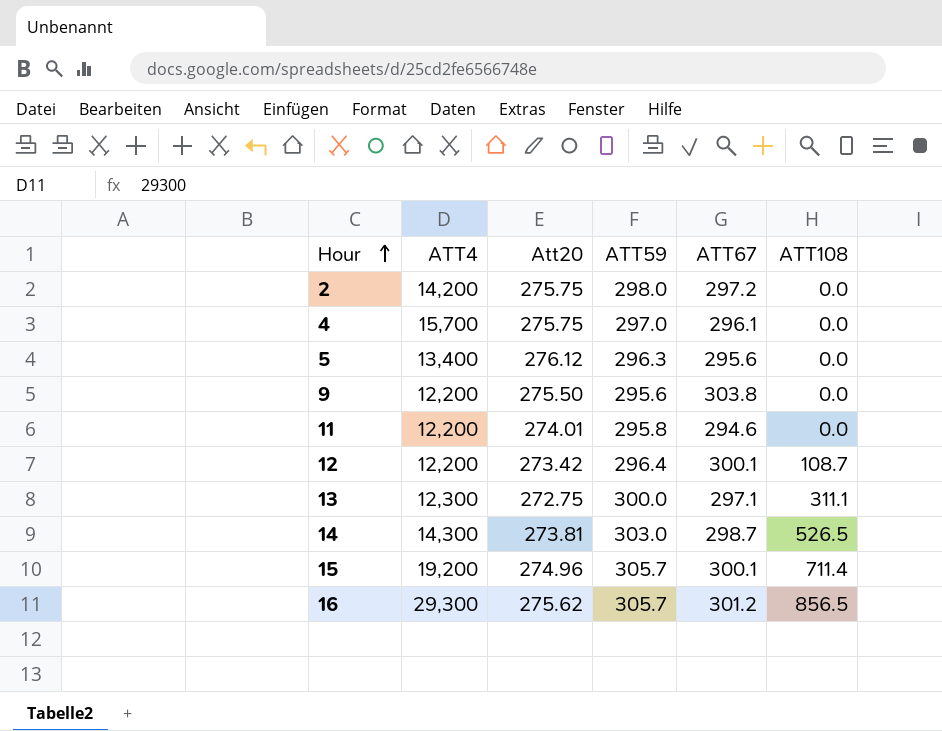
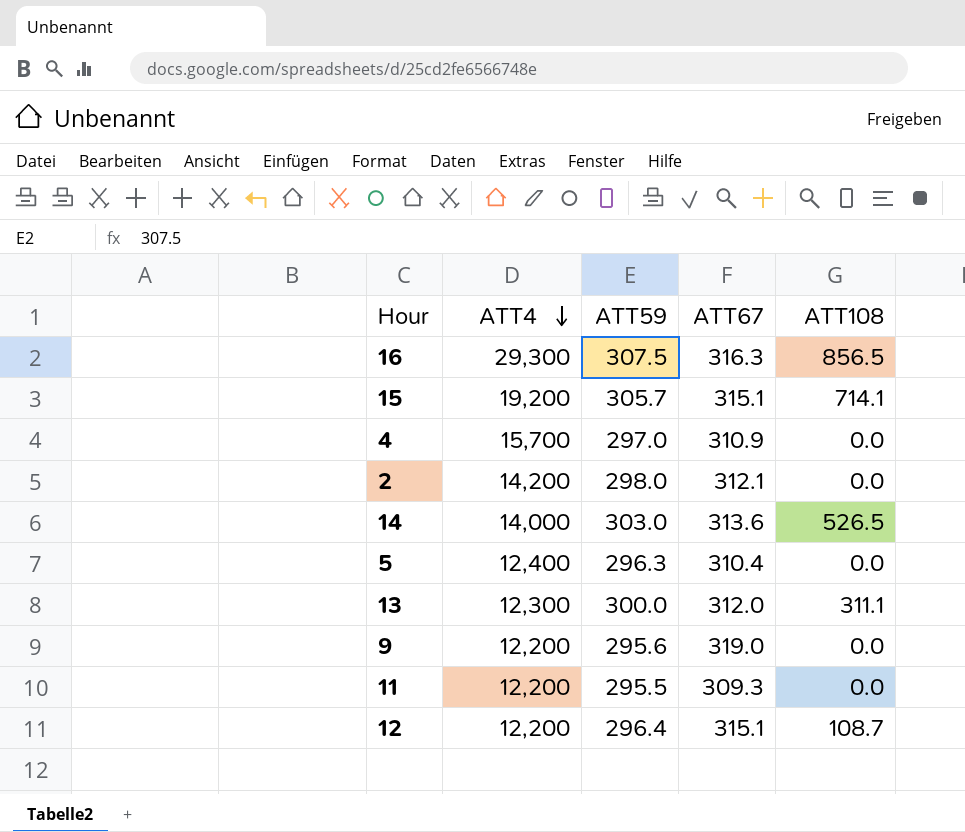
row order: Hour ascending -> ATT4 descending
column Att20 | position: 3 -> none
16 | ATT59: 305.7 -> 307.5
16 | ATT67: 301.2 -> 316.3
15 | ATT67: 300.1 -> 315.1
15 | ATT108: 711.4 -> 714.1
4 | ATT67: 296.1 -> 310.9
2 | ATT67: 297.2 -> 312.1
14 | ATT4: 14,300 -> 14,000
14 | ATT67: 298.7 -> 313.6
5 | ATT4: 13,400 -> 12,400
5 | ATT67: 295.6 -> 310.4
13 | ATT67: 297.1 -> 312.0
9 | ATT67: 303.8 -> 319.0
11 | ATT59: 295.8 -> 295.5
11 | ATT67: 294.6 -> 309.3
12 | ATT67: 300.1 -> 315.1

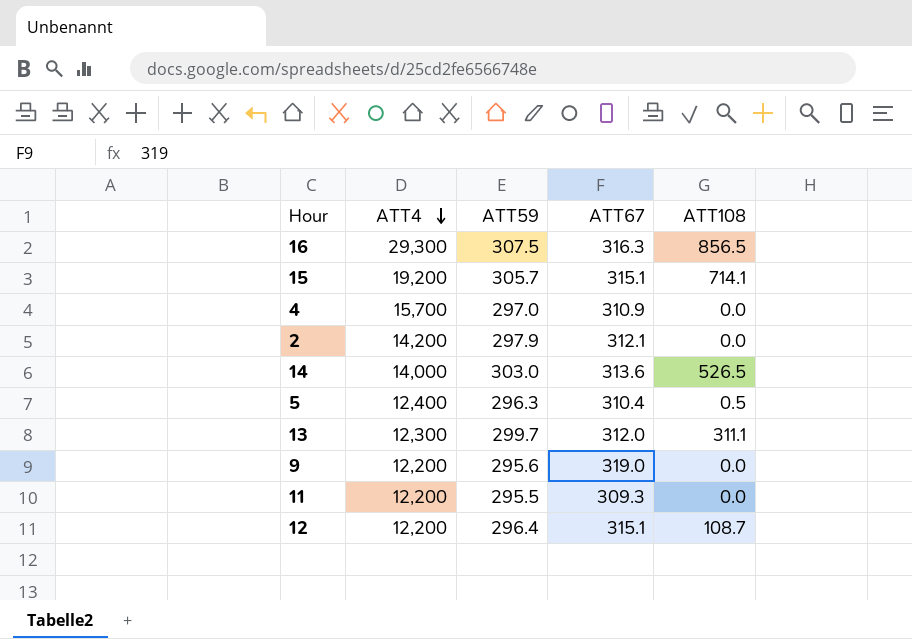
2 | ATT59: 298.0 -> 297.9
5 | ATT108: 0.0 -> 0.5
13 | ATT59: 300.0 -> 299.7

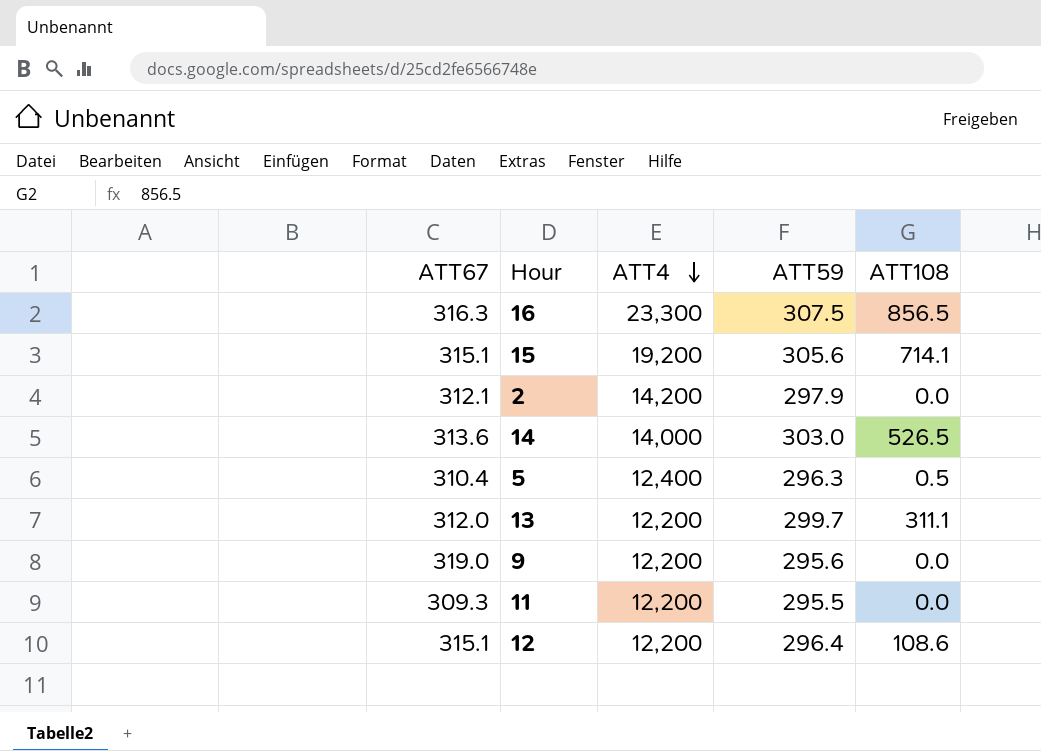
column ATT67 | position: 4 -> 1
row 4: 15,700 | 297.0 | 310.9 | 0.0 -> none
16 | ATT4: 29,300 -> 23,300
15 | ATT59: 305.7 -> 305.6
13 | ATT4: 12,300 -> 12,200
12 | ATT108: 108.7 -> 108.6

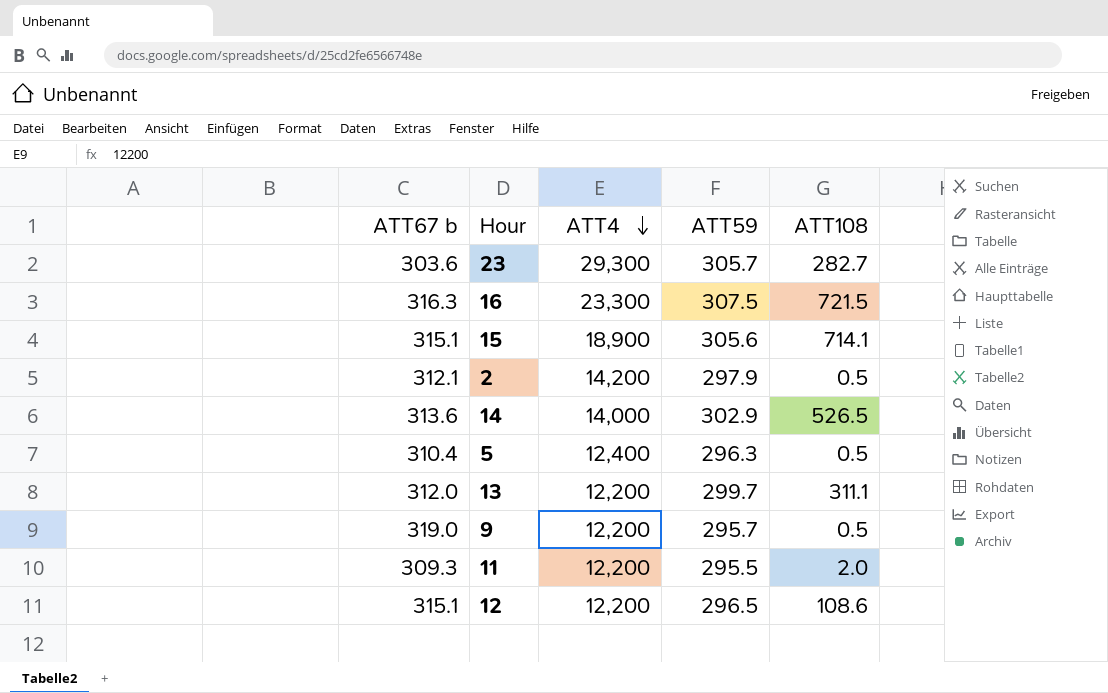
column name: ATT67 -> ATT67 b
row 23: none -> 303.6 | 29,300 | 305.7 | 282.7
16 | ATT108: 856.5 -> 721.5
15 | ATT4: 19,200 -> 18,900
2 | ATT108: 0.0 -> 0.5
14 | ATT59: 303.0 -> 302.9
9 | ATT59: 295.6 -> 295.7
9 | ATT108: 0.0 -> 0.5
11 | ATT108: 0.0 -> 2.0
12 | ATT59: 296.4 -> 296.5

